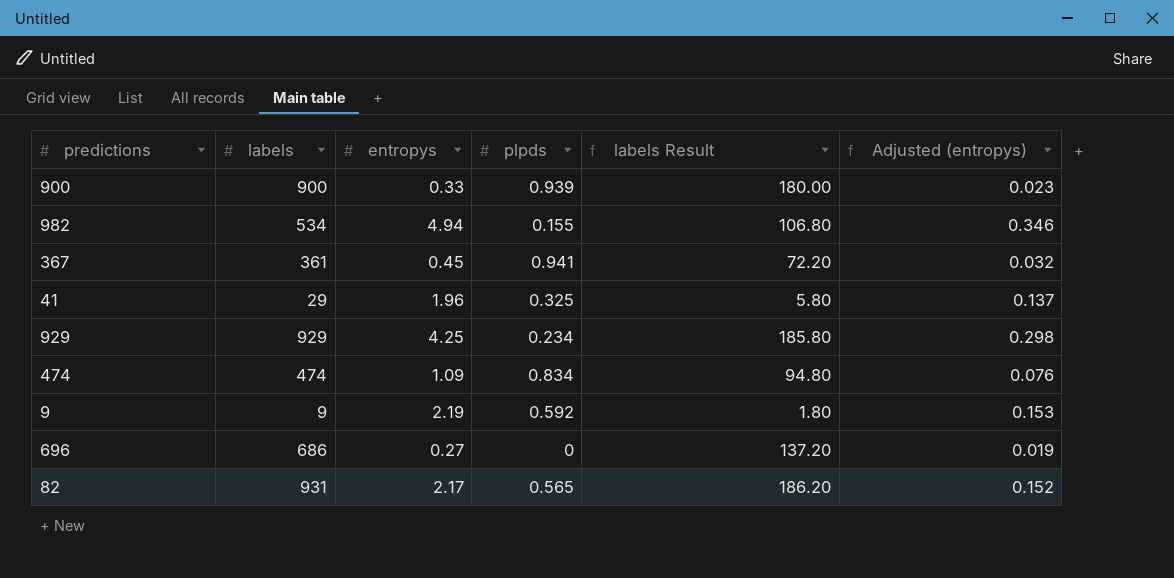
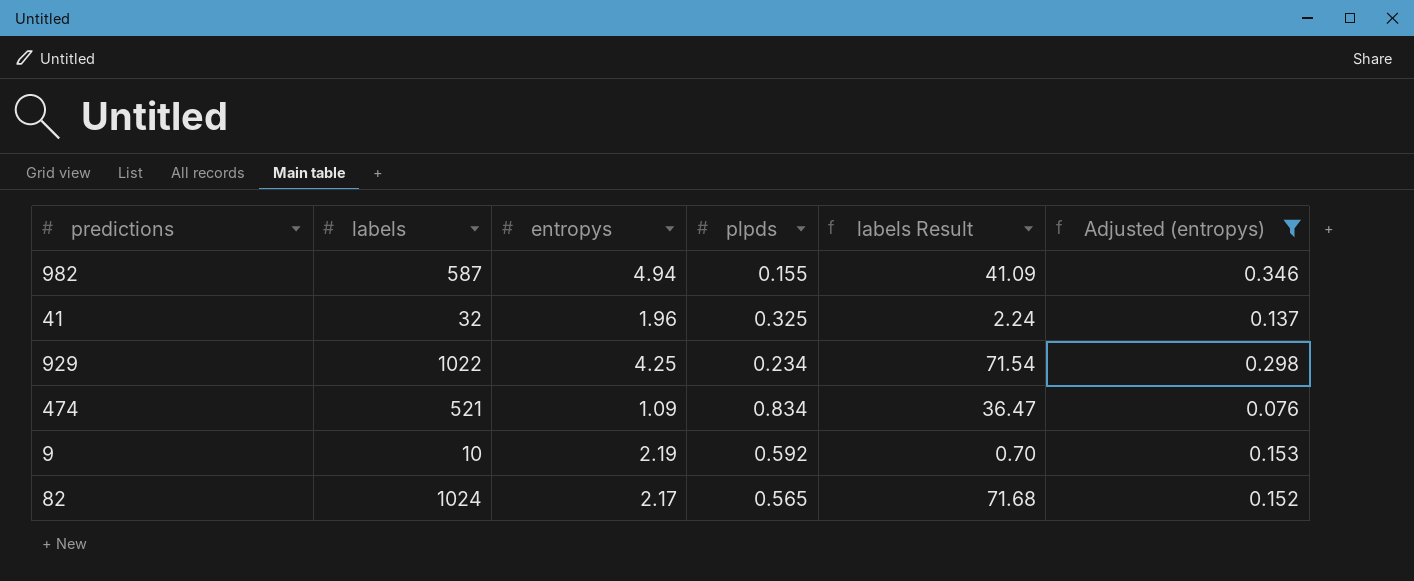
filter: none -> Adjusted (entropys) >= 0.076
column labels Result | formula: [labels] * 0.2 -> [labels] * 0.07
982 | labels: 534 -> 587
41 | labels: 29 -> 32
929 | labels: 929 -> 1022
474 | labels: 474 -> 521
9 | labels: 9 -> 10
82 | labels: 931 -> 1024

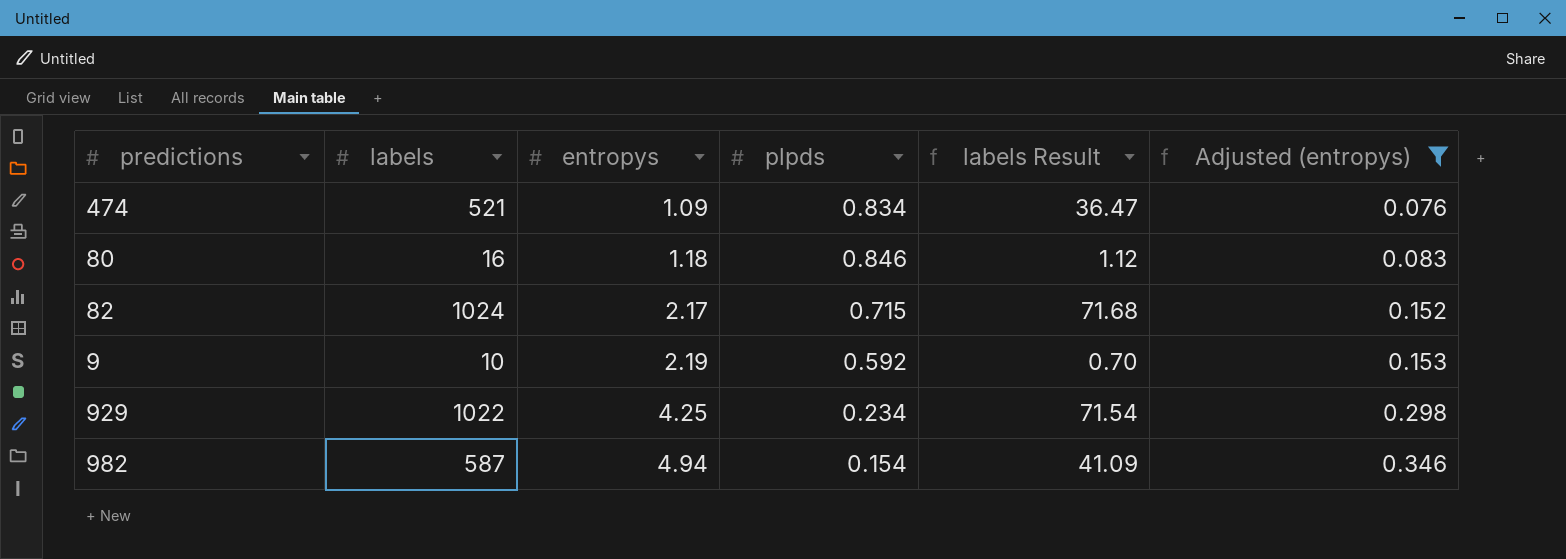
row order: none -> entropys ascending
row 41: 32 | 1.96 | 0.325 | 2.24 | 0.137 -> none
row 80: none -> 16 | 1.18 | 0.846 | 1.12 | 0.083
82 | plpds: 0.565 -> 0.715
982 | plpds: 0.155 -> 0.154

